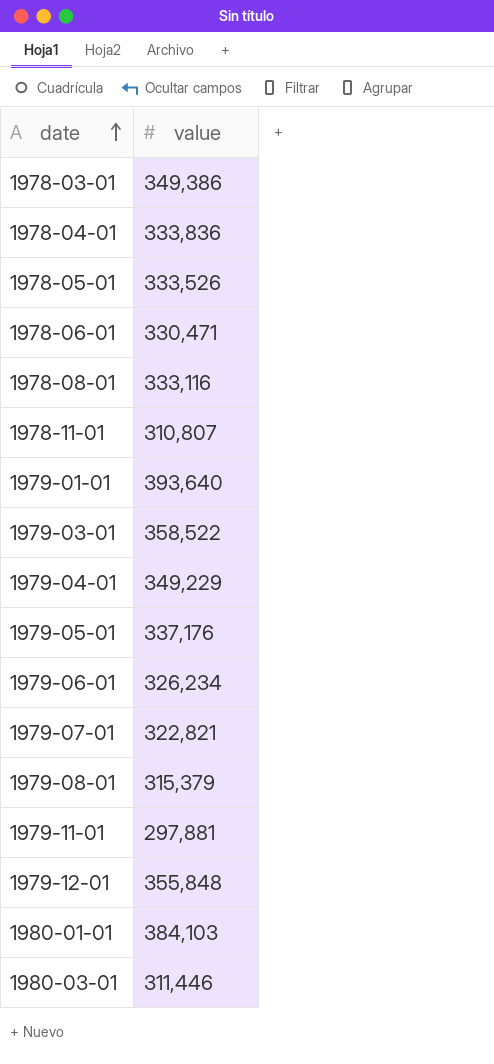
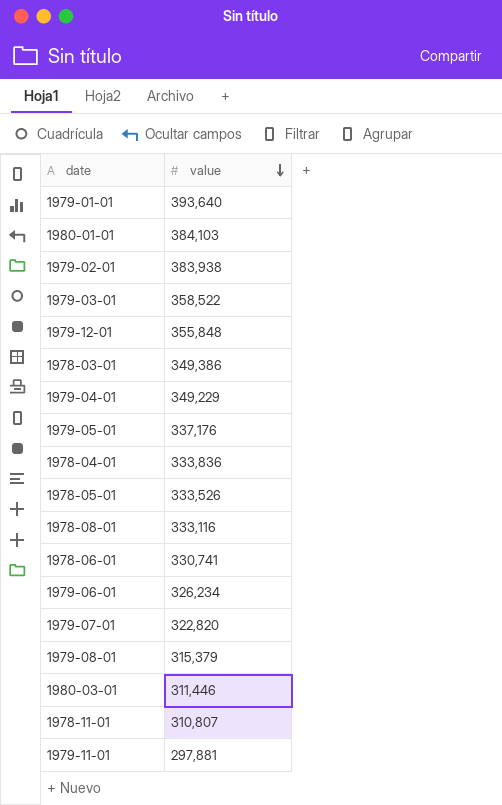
row order: date ascending -> value descending
row 1979-02-01: none -> 383,938
1978-06-01 | value: 330,471 -> 330,741
1979-07-01 | value: 322,821 -> 322,820

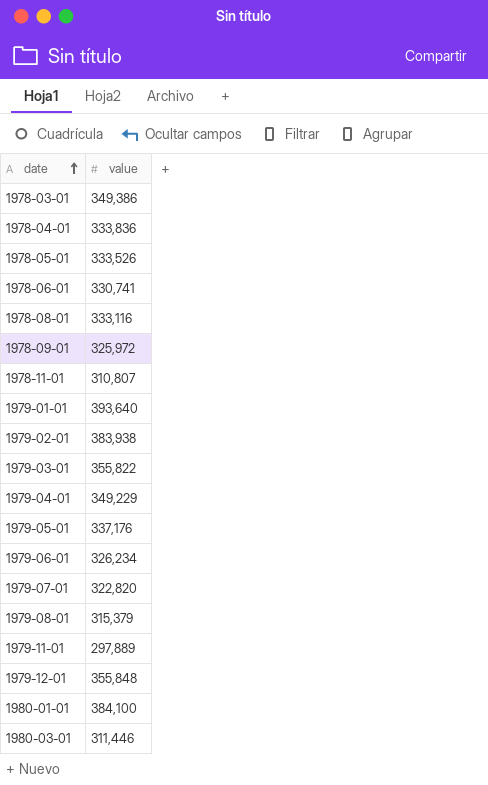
row order: value descending -> date ascending
row 1978-09-01: none -> 325,972
1979-03-01 | value: 358,522 -> 355,822
1979-11-01 | value: 297,881 -> 297,889
1980-01-01 | value: 384,103 -> 384,100

